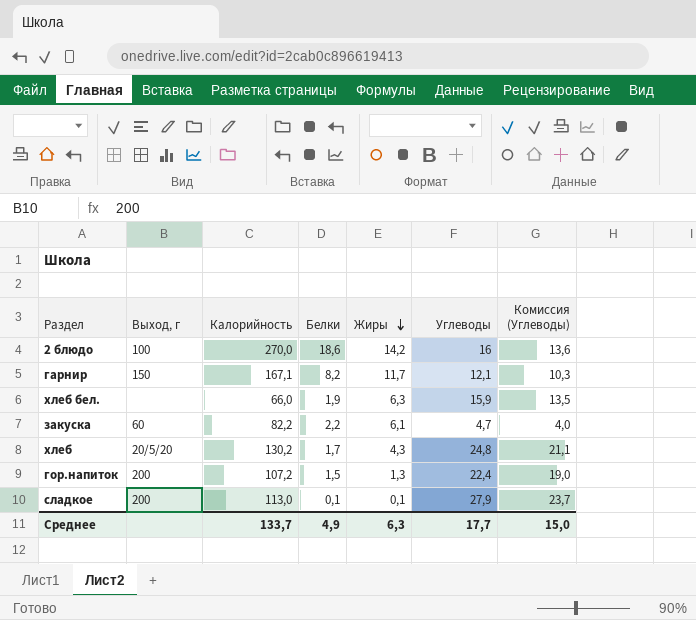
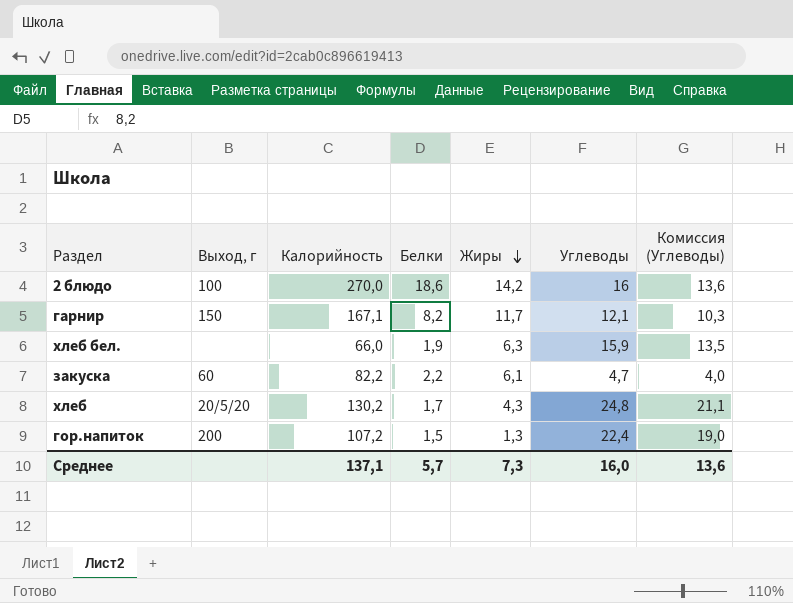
row сладкое: 200 | 113,0 | 0,1 | 0,1 | 27,9 | 23,7 -> none
Среднее | Калорийность: 133,7 -> 137,1
Среднее | Белки: 4,9 -> 5,7
Среднее | Жиры: 6,3 -> 7,3
Среднее | Углеводы: 17,7 -> 16,0
Среднее | Комиссия (Углеводы): 15,0 -> 13,6

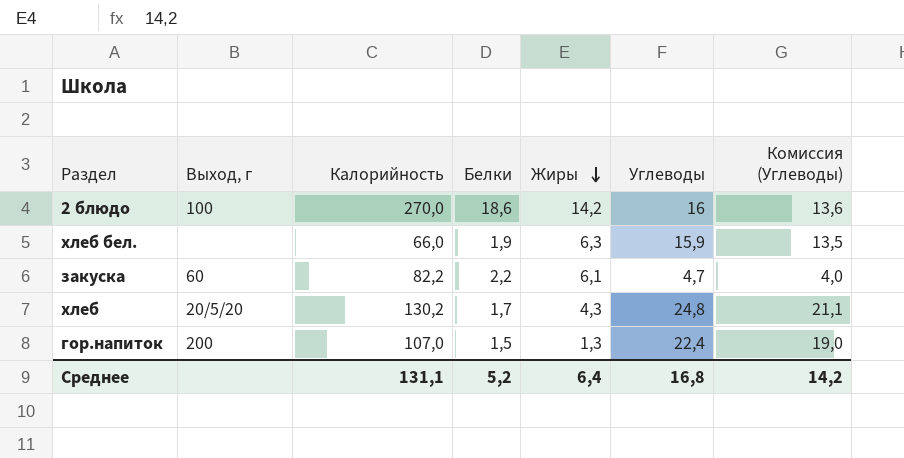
row гарнир: 150 | 167,1 | 8,2 | 11,7 | 12,1 | 10,3 -> none
гор.напиток | Калорийность: 107,2 -> 107,0
Среднее | Калорийность: 137,1 -> 131,1
Среднее | Белки: 5,7 -> 5,2
Среднее | Жиры: 7,3 -> 6,4
Среднее | Углеводы: 16,0 -> 16,8
Среднее | Комиссия (Углеводы): 13,6 -> 14,2

